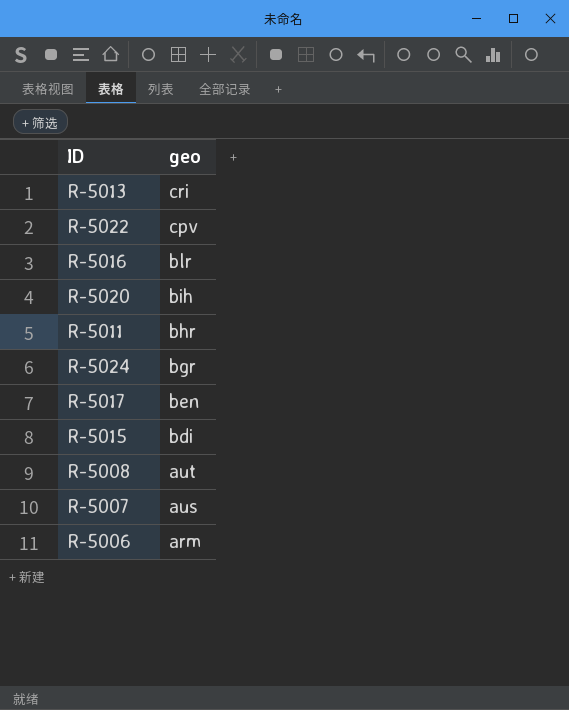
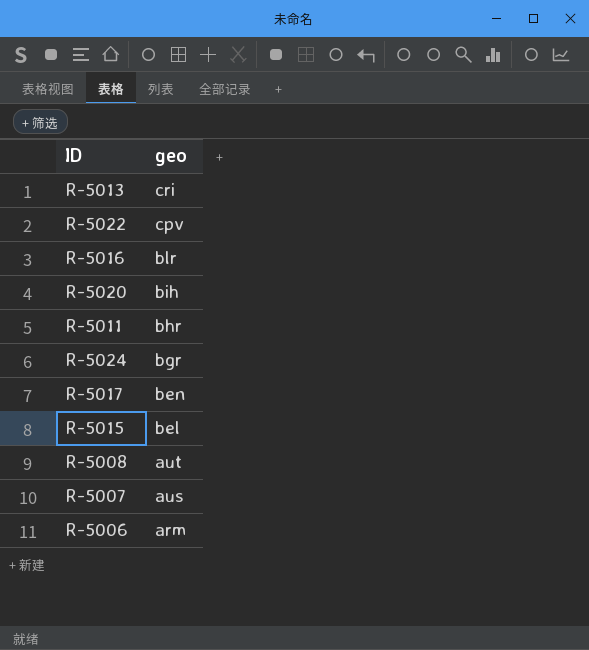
R-5015 | geo: bdi -> bel

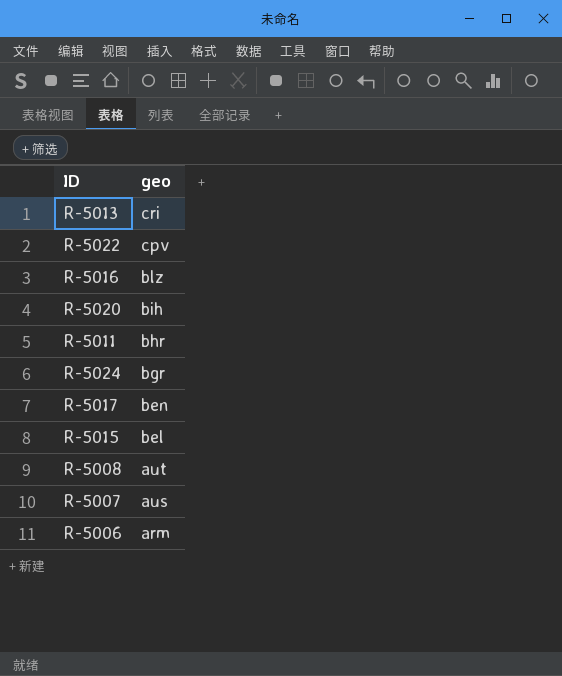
R-5016 | geo: blr -> blz

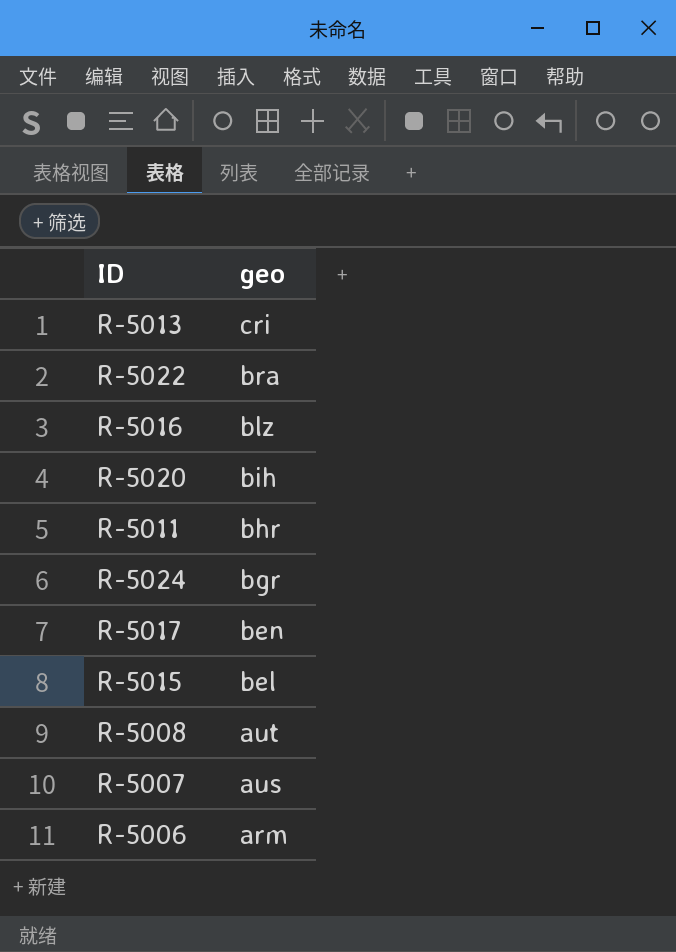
R-5022 | geo: cpv -> bra

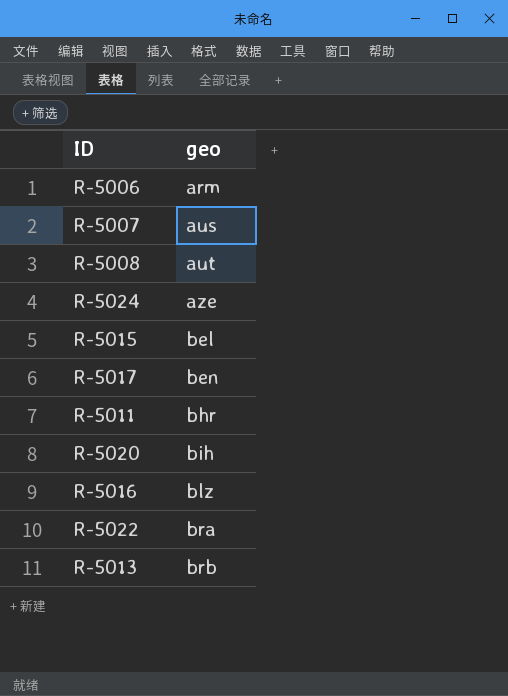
row order: geo descending -> geo ascending
R-5024 | geo: bgr -> aze
R-5013 | geo: cri -> brb

